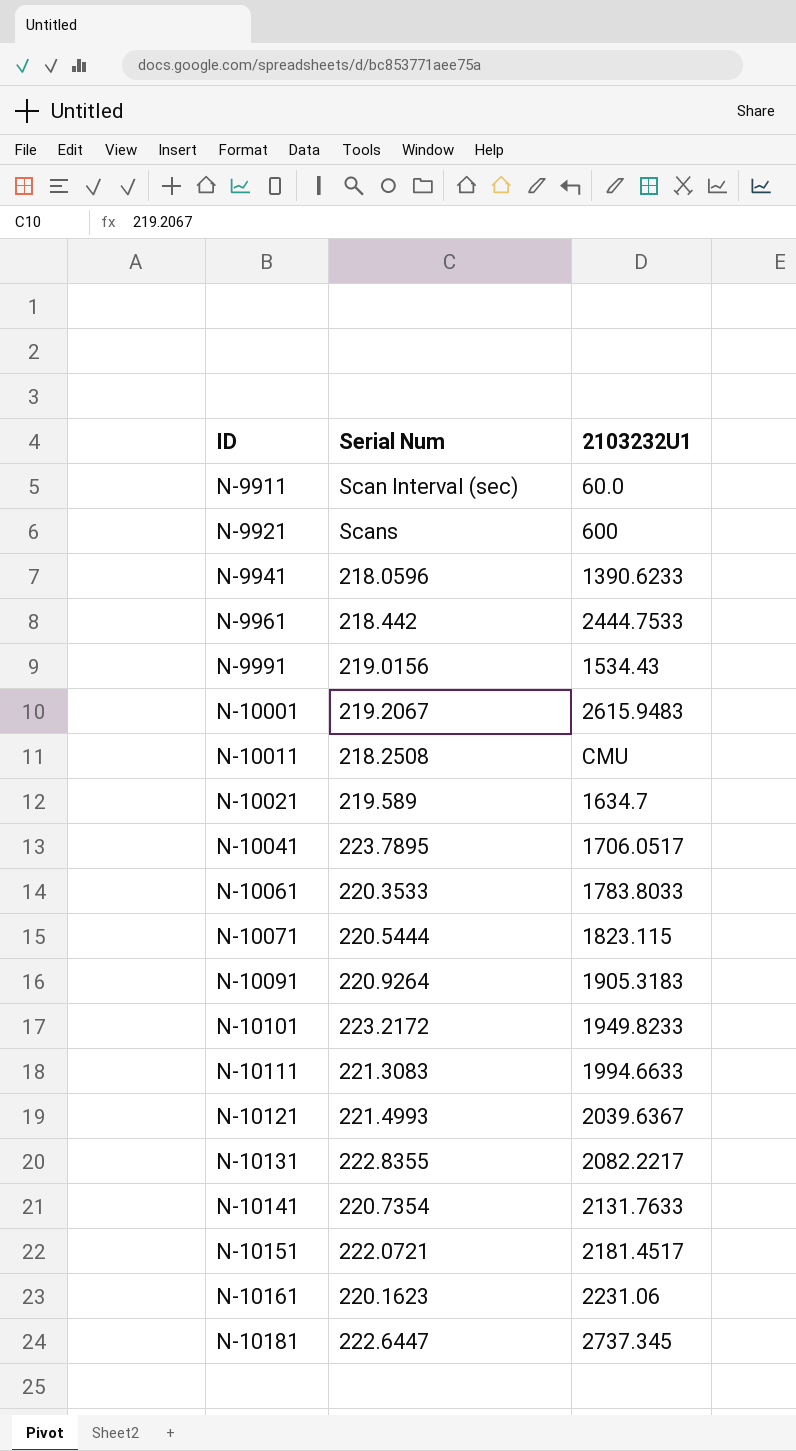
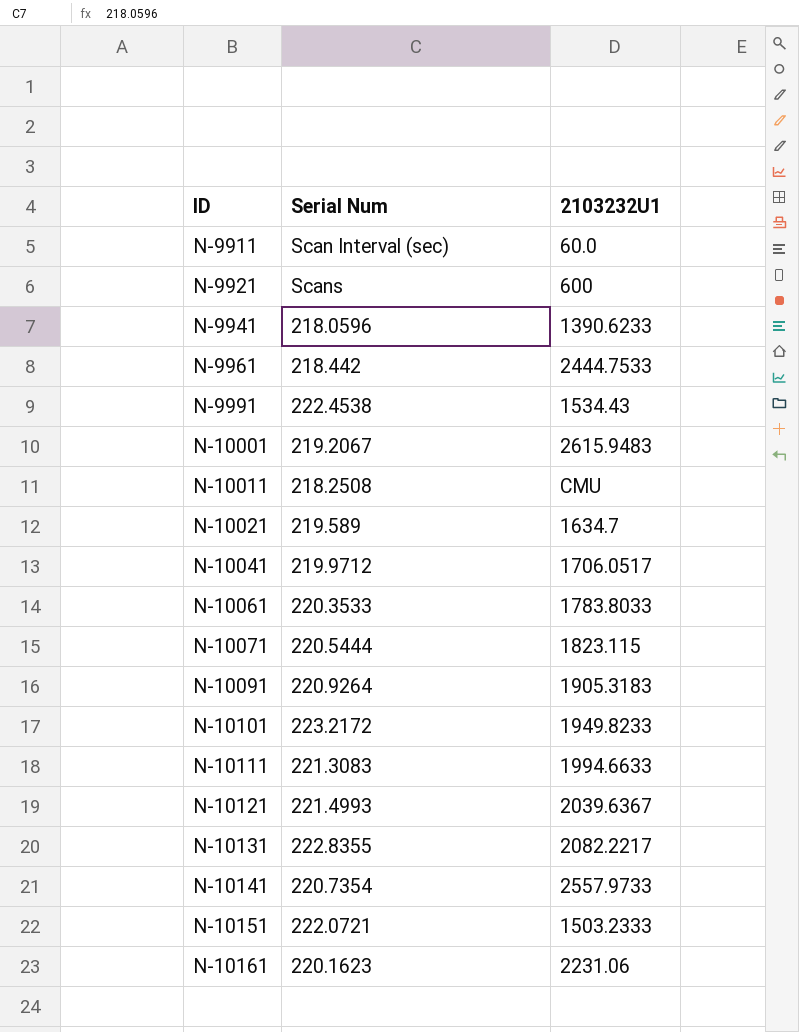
row N-10181: 222.6447 | 2737.345 -> none
N-9991 | Serial Num: 219.0156 -> 222.4538
N-10041 | Serial Num: 223.7895 -> 219.9712
N-10141 | 2103232U1: 2131.7633 -> 2557.9733
N-10151 | 2103232U1: 2181.4517 -> 1503.2333

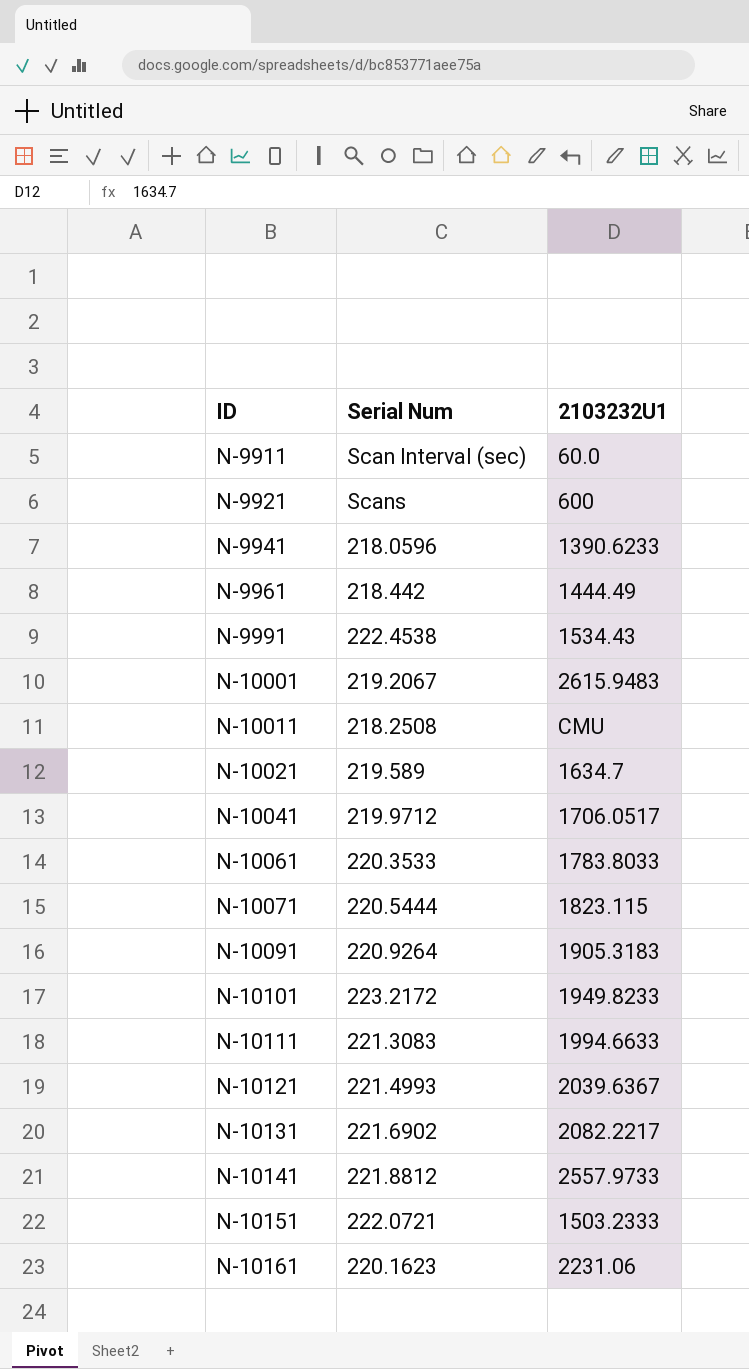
N-9961 | 2103232U1: 2444.7533 -> 1444.49
N-10131 | Serial Num: 222.8355 -> 221.6902
N-10141 | Serial Num: 220.7354 -> 221.8812

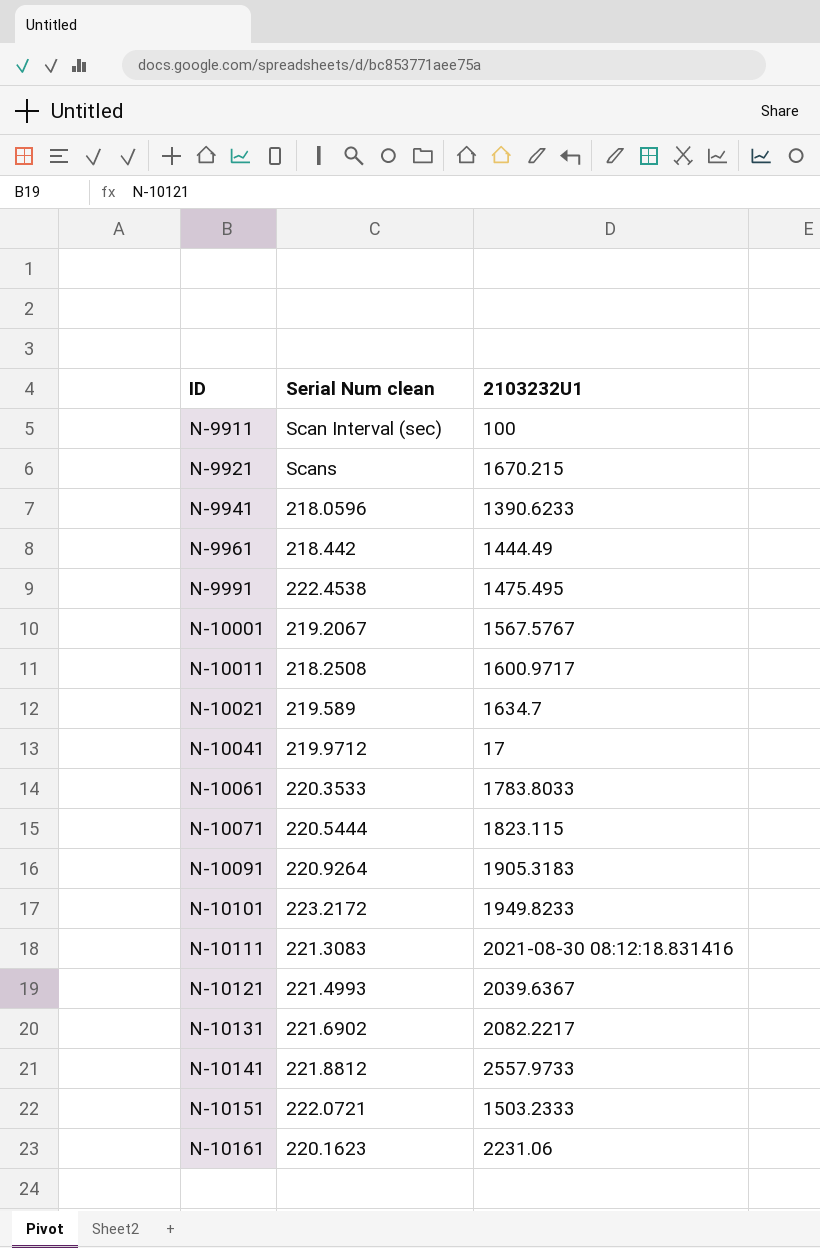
column name: Serial Num -> Serial Num clean
N-9911 | 2103232U1: 60.0 -> 100
N-9921 | 2103232U1: 600 -> 1670.215
N-9991 | 2103232U1: 1534.43 -> 1475.495
N-10001 | 2103232U1: 2615.9483 -> 1567.5767
N-10011 | 2103232U1: CMU -> 1600.9717
N-10041 | 2103232U1: 1706.0517 -> 17
N-10111 | 2103232U1: 1994.6633 -> 2021-08-30 08:12:18.831416

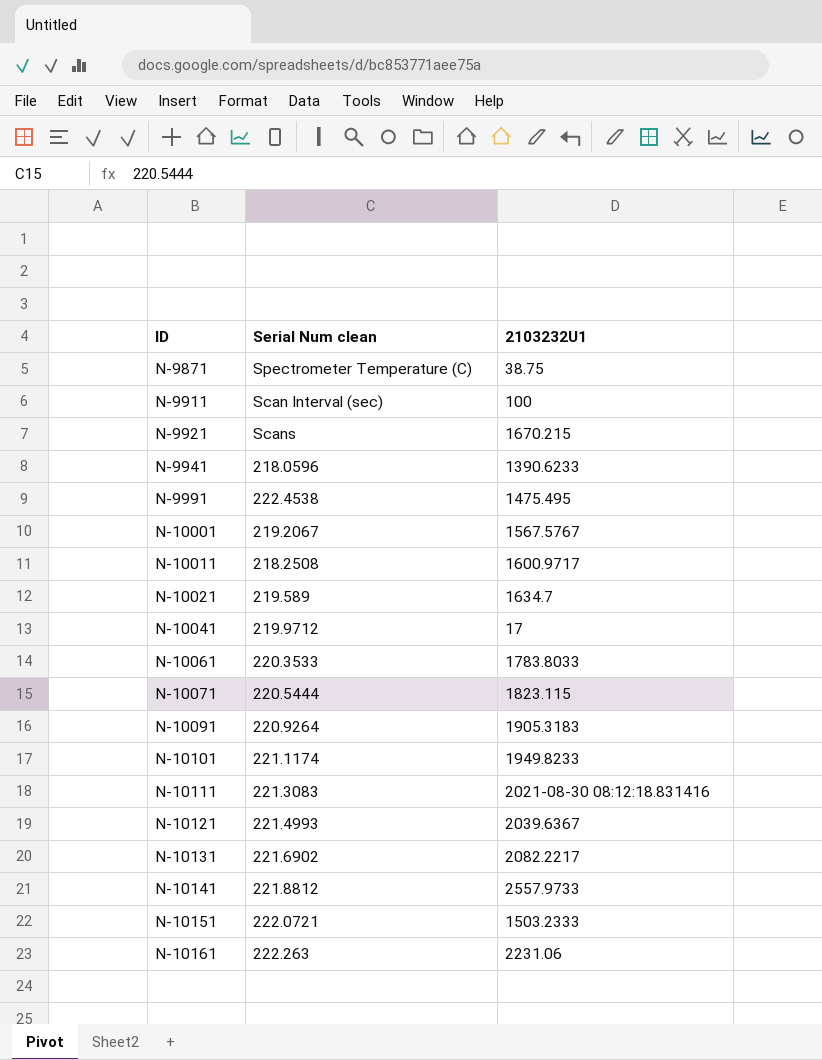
row N-9961: 218.442 | 1444.49 -> none
row N-9871: none -> Spectrometer Temperature (C) | 38.75
N-10101 | Serial Num clean: 223.2172 -> 221.1174
N-10161 | Serial Num clean: 220.1623 -> 222.263

